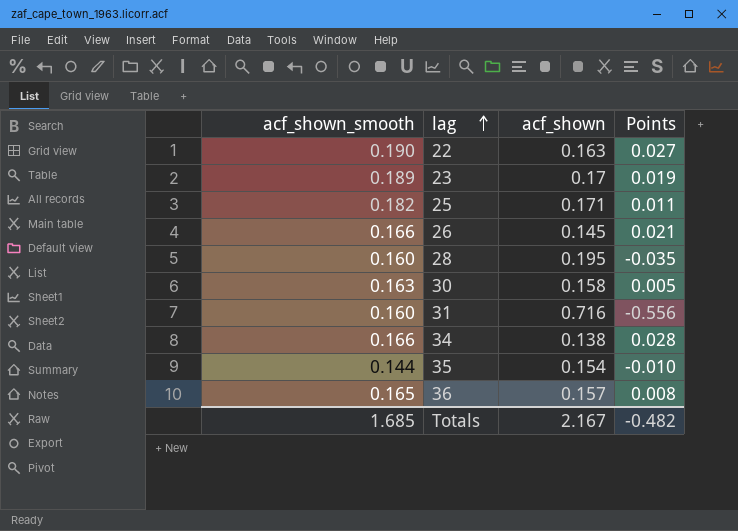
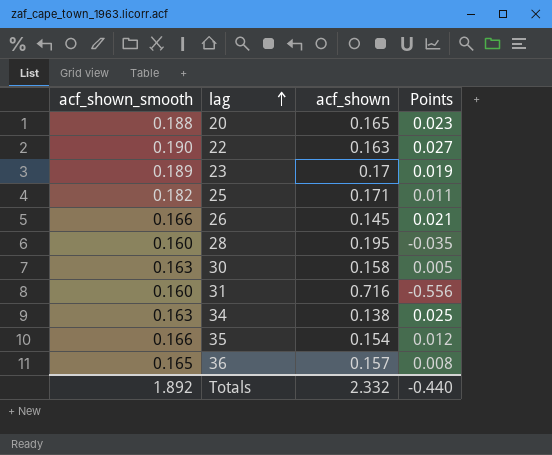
row 20: none -> 0.188 | 0.165 | 0.023
34 | acf_shown_smooth: 0.166 -> 0.163
34 | Points: 0.028 -> 0.025
35 | acf_shown_smooth: 0.144 -> 0.166
35 | Points: -0.010 -> 0.012
Totals | acf_shown_smooth: 1.685 -> 1.892
Totals | acf_shown: 2.167 -> 2.332
Totals | Points: -0.482 -> -0.440

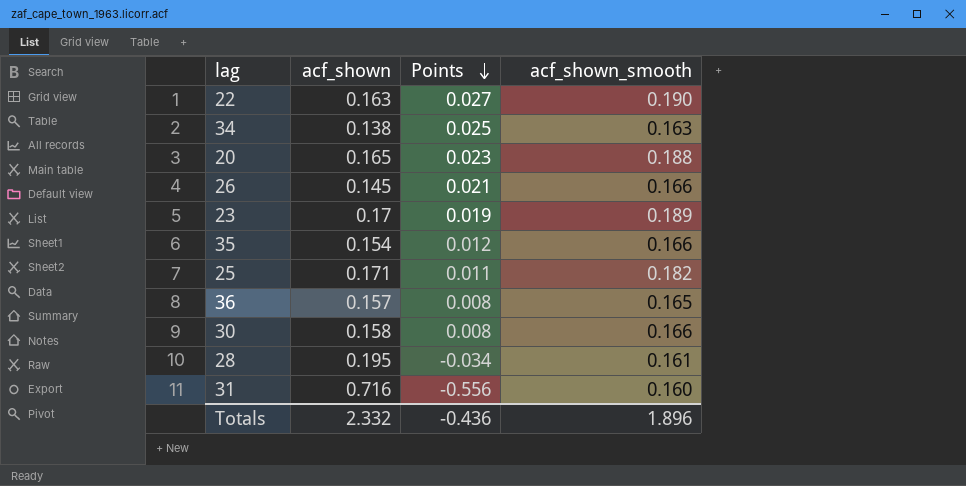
row order: lag ascending -> Points descending
column acf_shown_smooth | position: 1 -> 4
30 | Points: 0.005 -> 0.008
30 | acf_shown_smooth: 0.163 -> 0.166
28 | Points: -0.035 -> -0.034
28 | acf_shown_smooth: 0.160 -> 0.161
Totals | Points: -0.440 -> -0.436
Totals | acf_shown_smooth: 1.892 -> 1.896

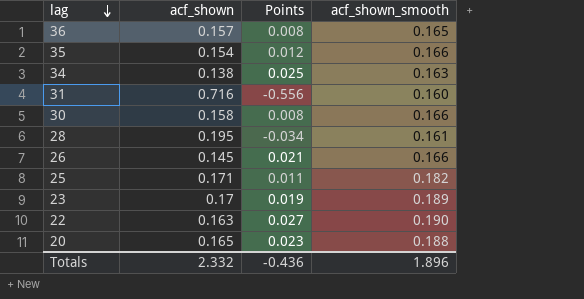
row order: Points descending -> lag descending

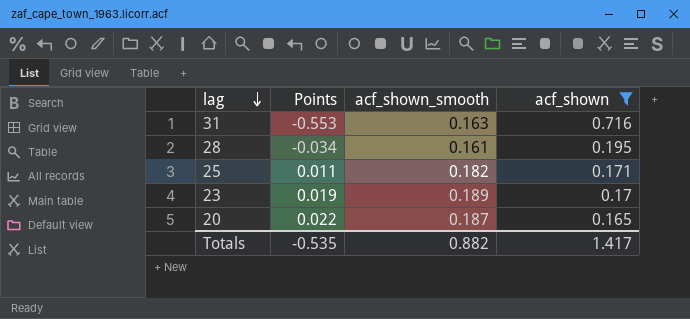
filter: none -> acf_shown >= 0.165
column acf_shown | position: 2 -> 4
31 | Points: -0.556 -> -0.553
31 | acf_shown_smooth: 0.160 -> 0.163
20 | Points: 0.023 -> 0.022
20 | acf_shown_smooth: 0.188 -> 0.187
Totals | Points: -0.436 -> -0.535
Totals | acf_shown_smooth: 1.896 -> 0.882
Totals | acf_shown: 2.332 -> 1.417

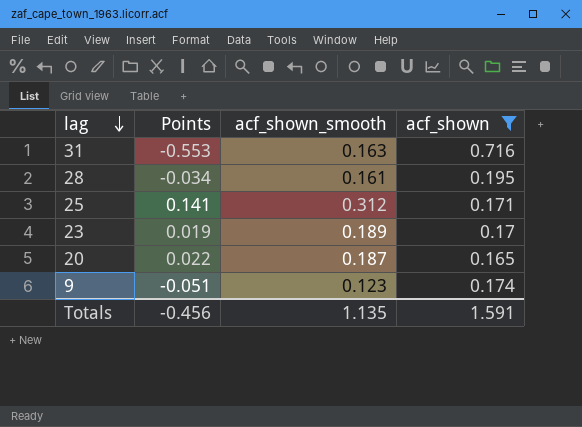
25 | Points: 0.011 -> 0.141
25 | acf_shown_smooth: 0.182 -> 0.312
row 9: none -> -0.051 | 0.123 | 0.174
Totals | Points: -0.535 -> -0.456
Totals | acf_shown_smooth: 0.882 -> 1.135
Totals | acf_shown: 1.417 -> 1.591

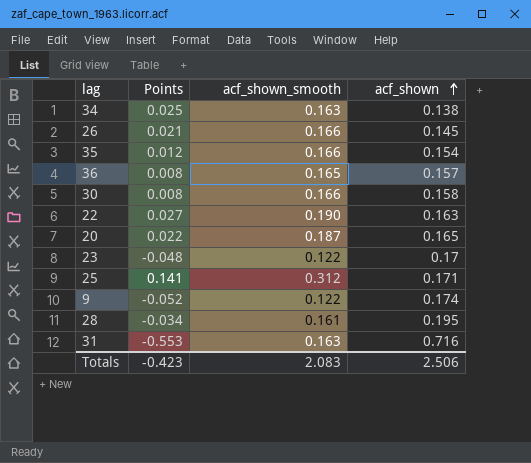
filter: acf_shown >= 0.165 -> none
row order: lag descending -> acf_shown ascending
23 | Points: 0.019 -> -0.048
23 | acf_shown_smooth: 0.189 -> 0.122
9 | Points: -0.051 -> -0.052
9 | acf_shown_smooth: 0.123 -> 0.122
Totals | Points: -0.456 -> -0.423
Totals | acf_shown_smooth: 1.135 -> 2.083
Totals | acf_shown: 1.591 -> 2.506

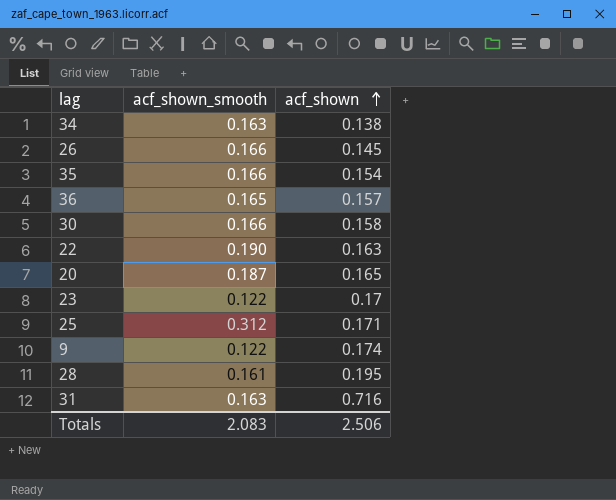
column Points | formula: [acf_shown_smooth] - [acf_shown] -> none

